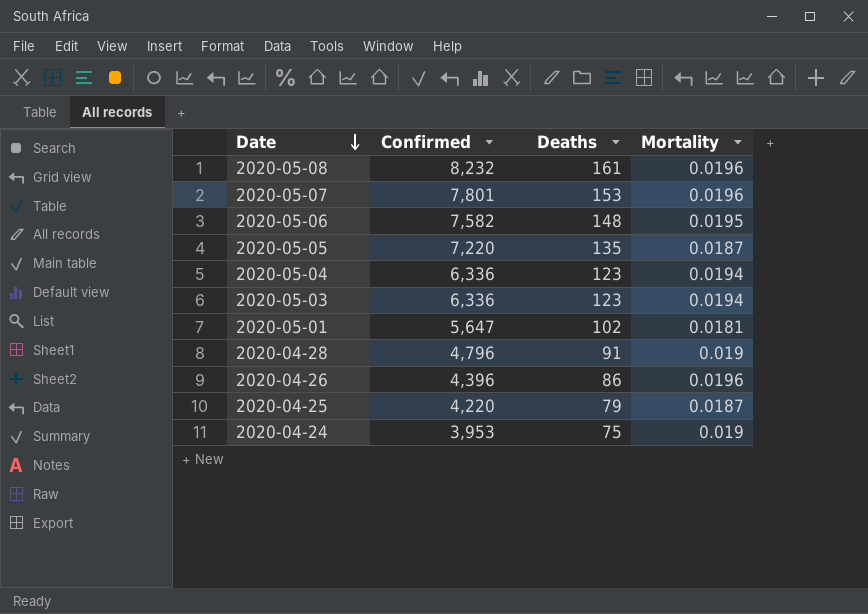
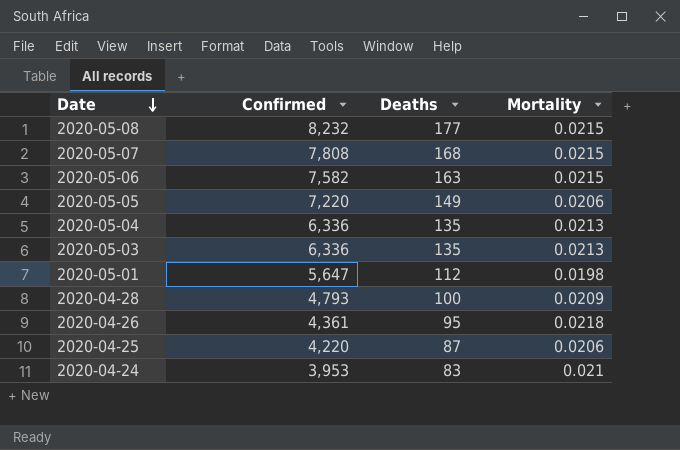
2020-05-08 | Deaths: 161 -> 177
2020-05-08 | Mortality: 0.0196 -> 0.0215
2020-05-07 | Confirmed: 7,801 -> 7,808
2020-05-07 | Deaths: 153 -> 168
2020-05-07 | Mortality: 0.0196 -> 0.0215
2020-05-06 | Deaths: 148 -> 163
2020-05-06 | Mortality: 0.0195 -> 0.0215
2020-05-05 | Deaths: 135 -> 149
2020-05-05 | Mortality: 0.0187 -> 0.0206
2020-05-04 | Deaths: 123 -> 135
2020-05-04 | Mortality: 0.0194 -> 0.0213
2020-05-03 | Deaths: 123 -> 135
2020-05-03 | Mortality: 0.0194 -> 0.0213
2020-05-01 | Deaths: 102 -> 112
2020-05-01 | Mortality: 0.0181 -> 0.0198
2020-04-28 | Confirmed: 4,796 -> 4,793
2020-04-28 | Deaths: 91 -> 100
2020-04-28 | Mortality: 0.019 -> 0.0209
2020-04-26 | Confirmed: 4,396 -> 4,361
2020-04-26 | Deaths: 86 -> 95
2020-04-26 | Mortality: 0.0196 -> 0.0218
2020-04-25 | Deaths: 79 -> 87
2020-04-25 | Mortality: 0.0187 -> 0.0206
2020-04-24 | Deaths: 75 -> 83
2020-04-24 | Mortality: 0.019 -> 0.021

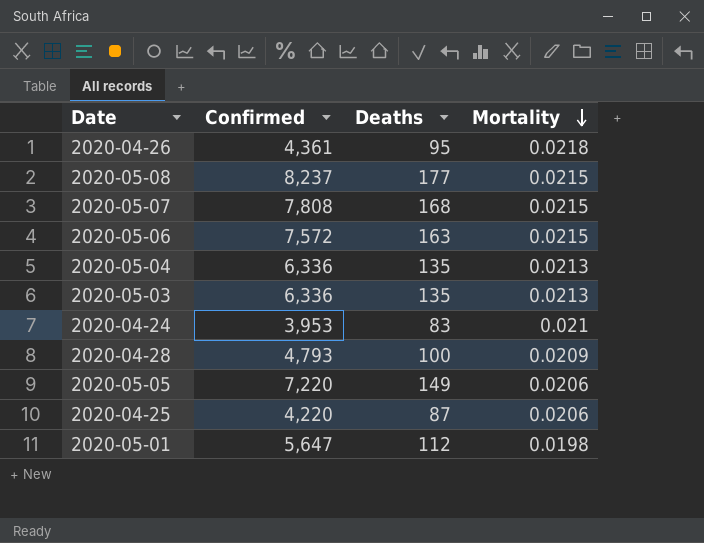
row order: Date descending -> Mortality descending
2020-05-08 | Confirmed: 8,232 -> 8,237
2020-05-06 | Confirmed: 7,582 -> 7,572

